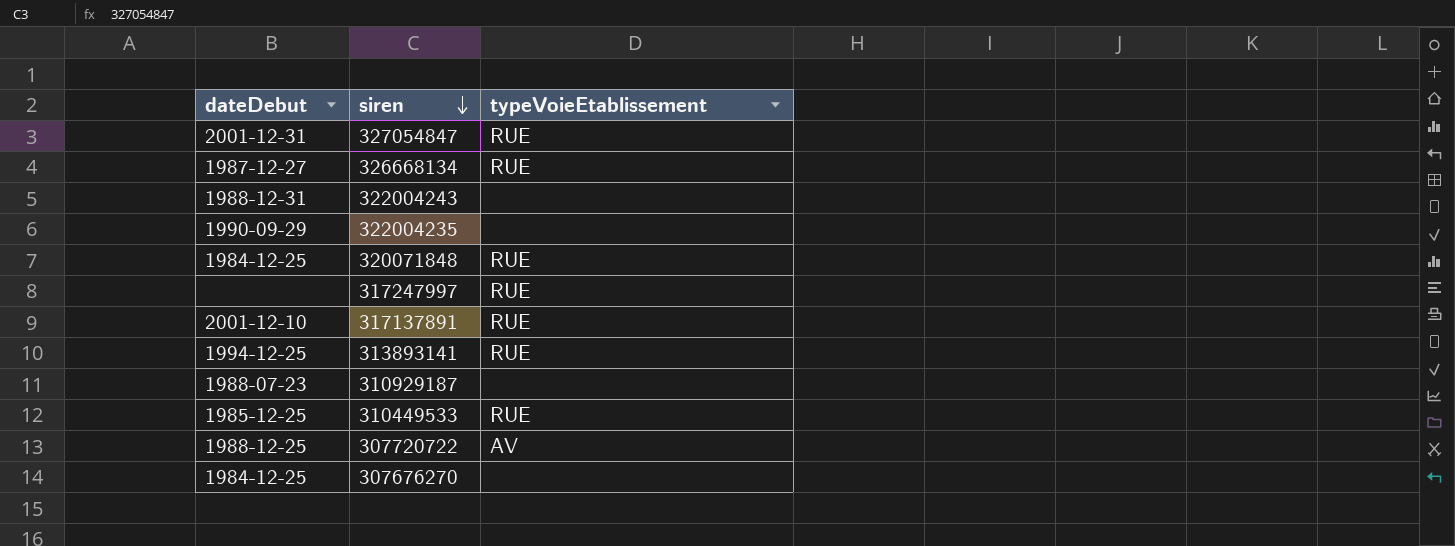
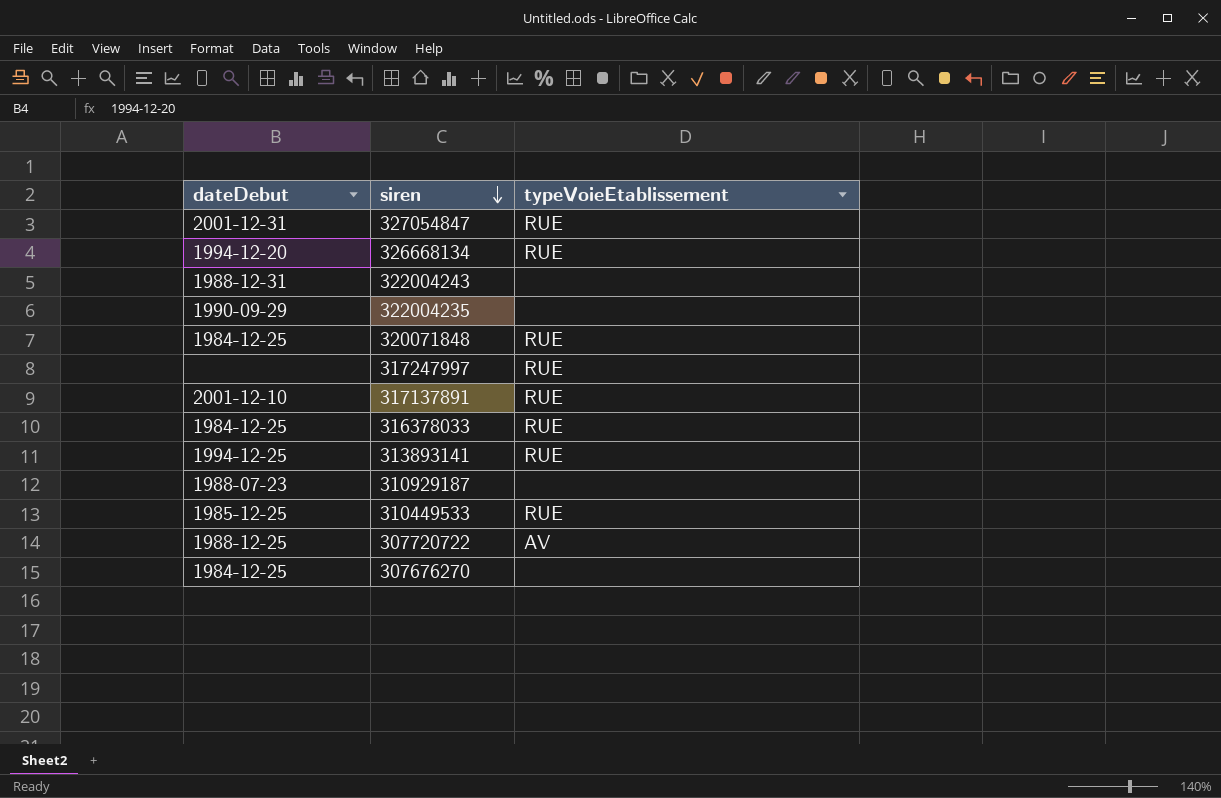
326668134 | dateDebut: 1987-12-27 -> 1994-12-20
row 316378033: none -> 1984-12-25 | RUE

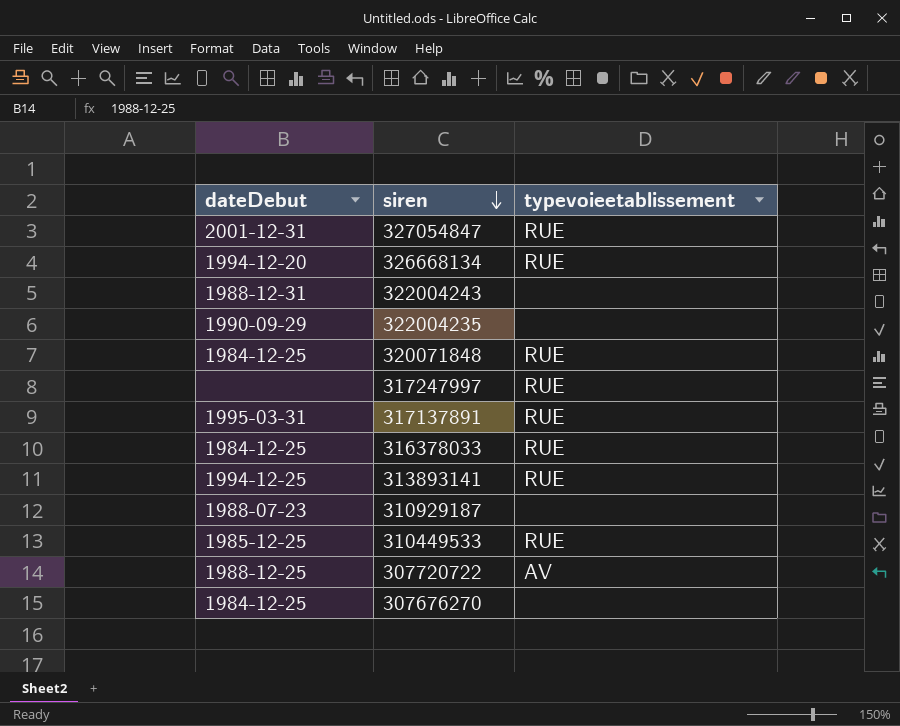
column name: typeVoieEtablissement -> typevoieetablissement
317137891 | dateDebut: 2001-12-10 -> 1995-03-31

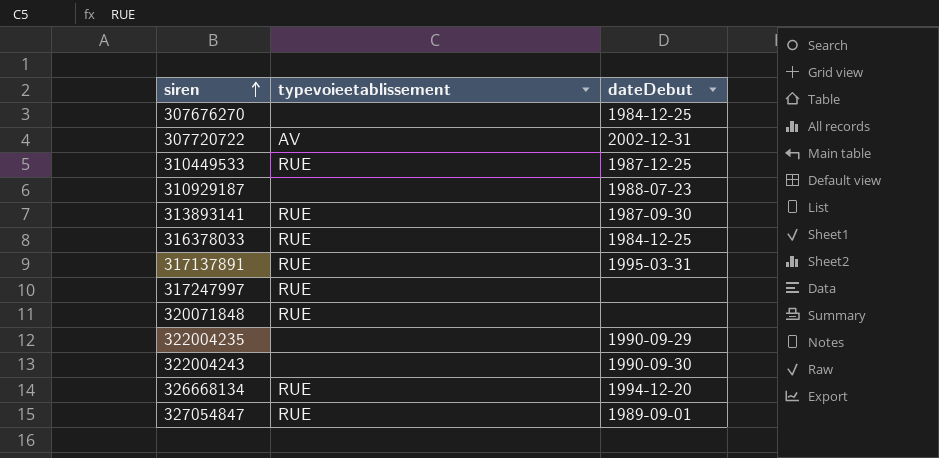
row order: siren descending -> siren ascending
column dateDebut | position: 1 -> 3
307720722 | dateDebut: 1988-12-25 -> 2002-12-31
310449533 | dateDebut: 1985-12-25 -> 1987-12-25
313893141 | dateDebut: 1994-12-25 -> 1987-09-30
320071848 | dateDebut: 1984-12-25 -> none
322004243 | dateDebut: 1988-12-31 -> 1990-09-30
327054847 | dateDebut: 2001-12-31 -> 1989-09-01

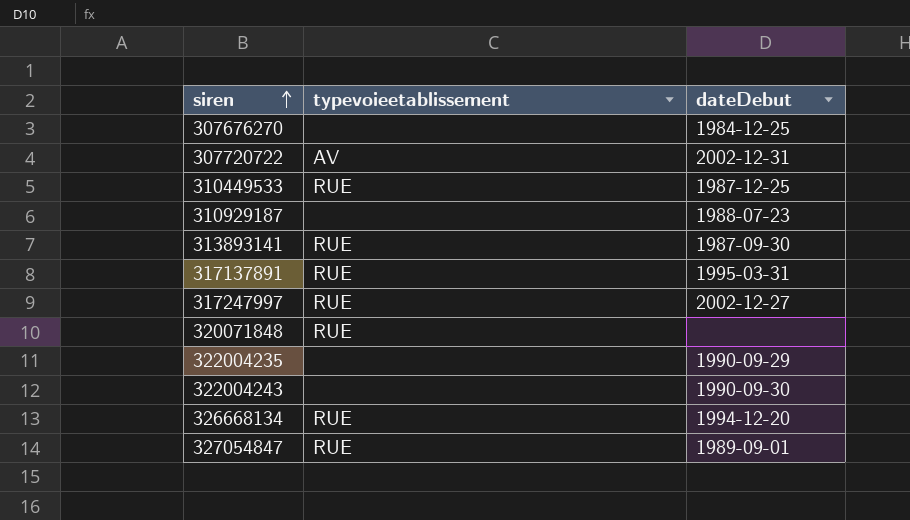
row 316378033: RUE | 1984-12-25 -> none
317247997 | dateDebut: none -> 2002-12-27

